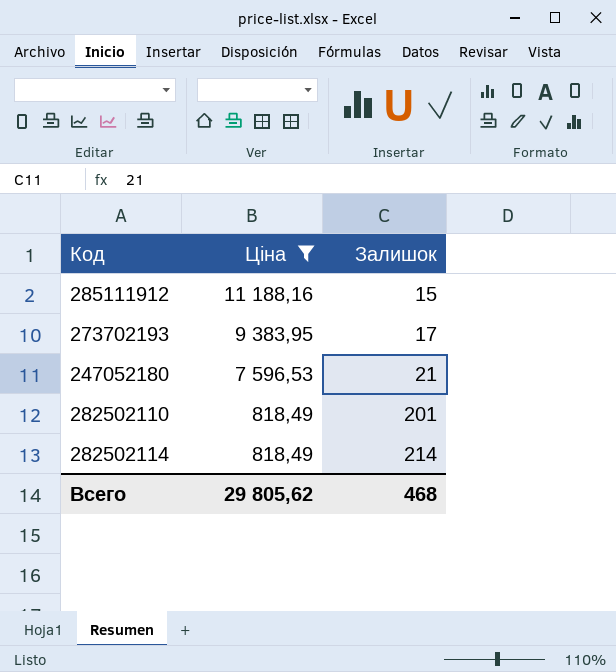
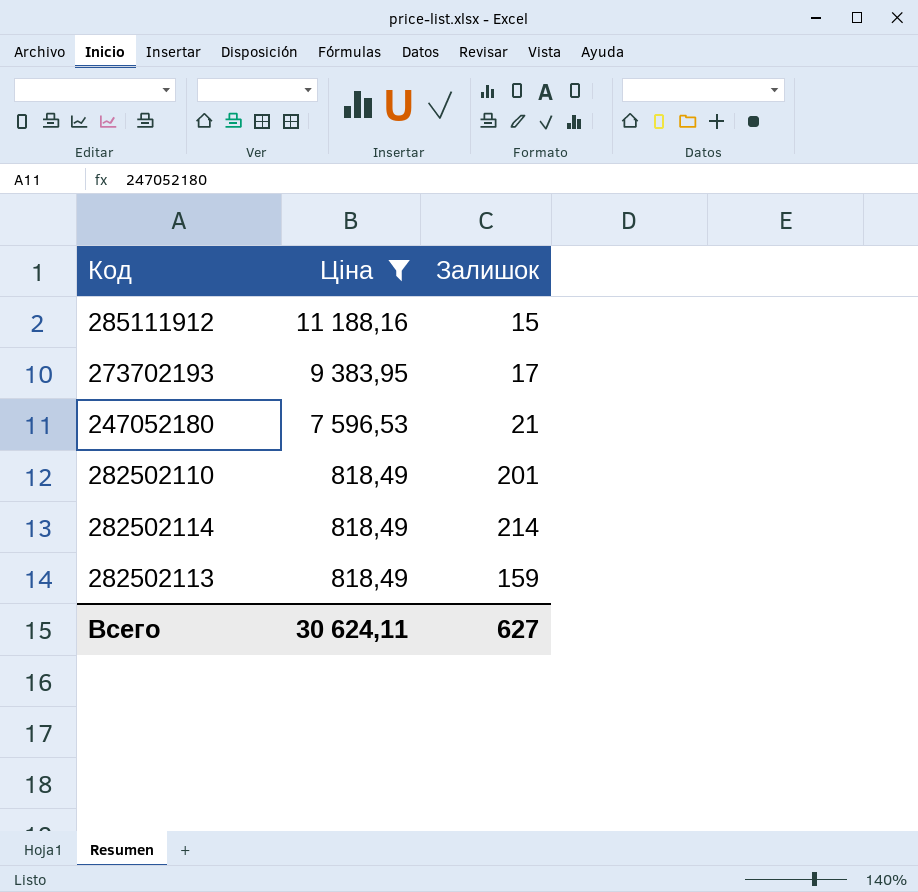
row 282502113: none -> 818,49 | 159
Всего | Ціна: 29 805,62 -> 30 624,11
Всего | Залишок: 468 -> 627

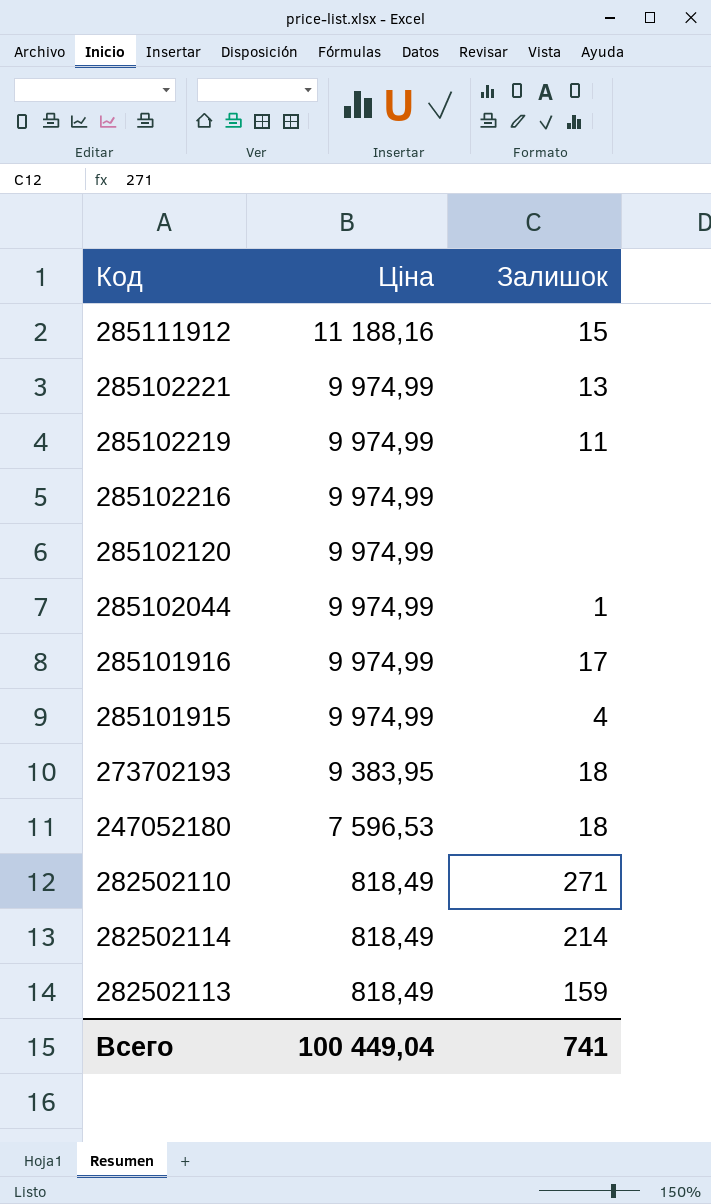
filter: Ціна != 9 974,99 -> none
273702193 | Залишок: 17 -> 18
247052180 | Залишок: 21 -> 18
282502110 | Залишок: 201 -> 271
Всего | Ціна: 30 624,11 -> 100 449,04
Всего | Залишок: 627 -> 741

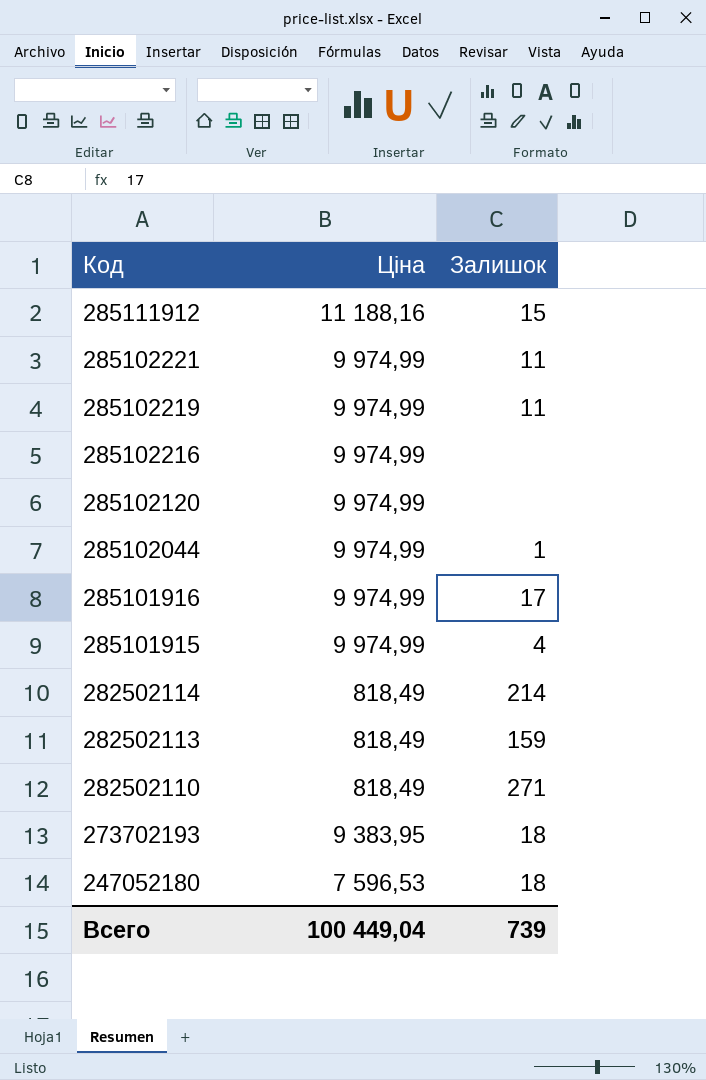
row order: Ціна descending -> Код descending
285102221 | Залишок: 13 -> 11
Всего | Залишок: 741 -> 739

